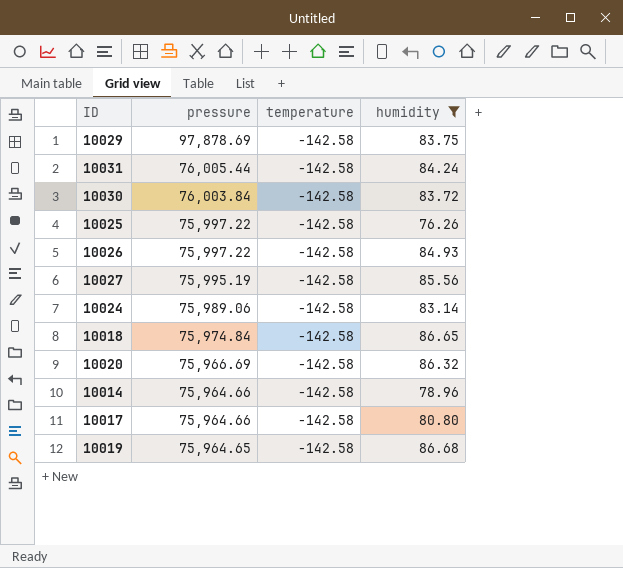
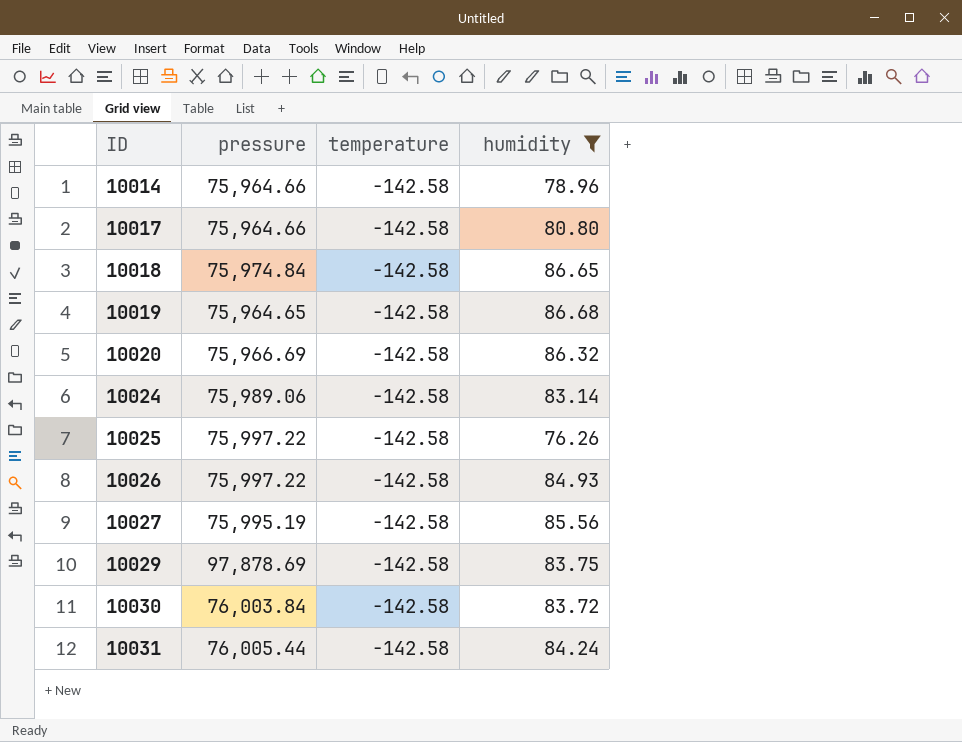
row order: pressure descending -> ID ascending

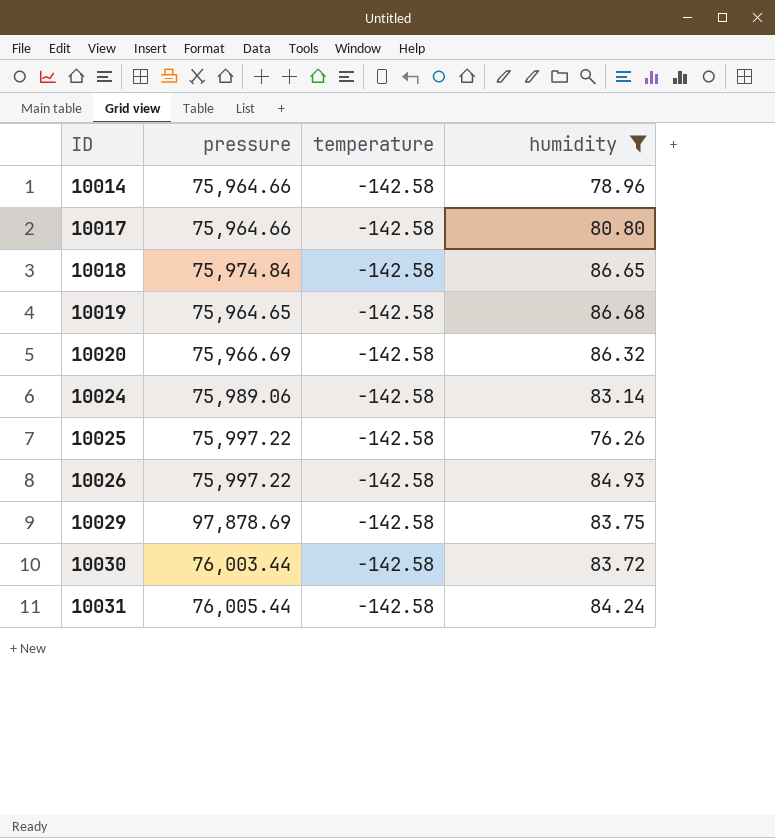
row 10027: 75,995.19 | -142.58 | 85.56 -> none
10030 | pressure: 76,003.84 -> 76,003.44

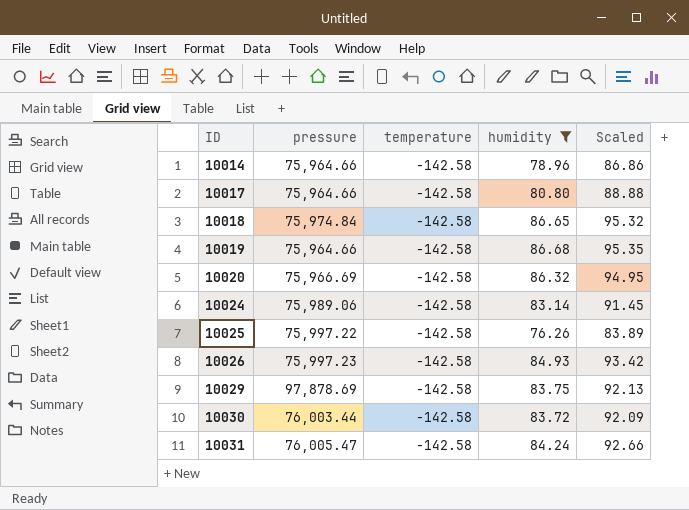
column Scaled | formula: none -> [humidity] * 1.1
10019 | pressure: 75,964.65 -> 75,964.66
10026 | pressure: 75,997.22 -> 75,997.23
10031 | pressure: 76,005.44 -> 76,005.47

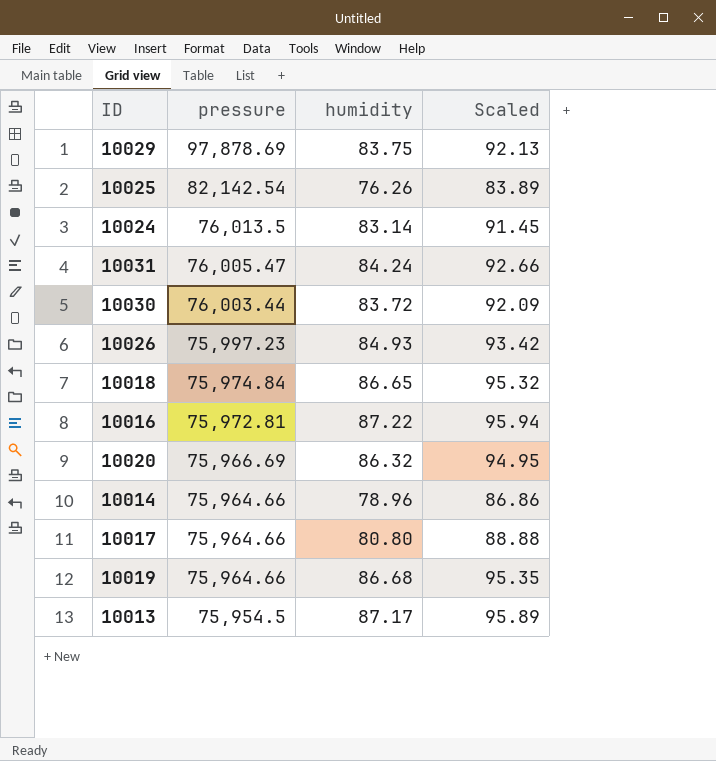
filter: humidity <= 86.68 -> none
row order: ID ascending -> pressure descending
column temperature | position: 3 -> none
10025 | pressure: 75,997.22 -> 82,142.54
10024 | pressure: 75,989.06 -> 76,013.5

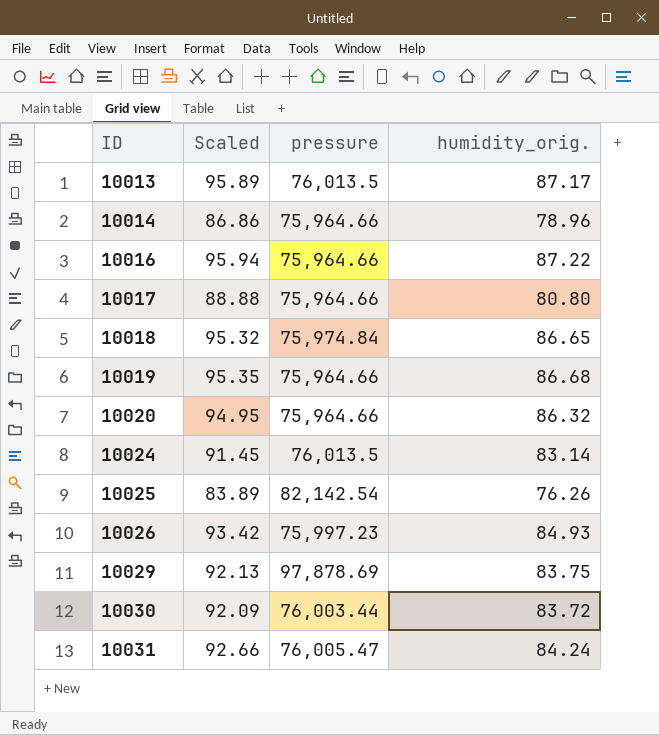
row order: pressure descending -> ID ascending
column Scaled | position: 4 -> 2
column name: humidity -> humidity_orig.
10013 | pressure: 75,954.5 -> 76,013.5
10016 | pressure: 75,972.81 -> 75,964.66
10020 | pressure: 75,966.69 -> 75,964.66

